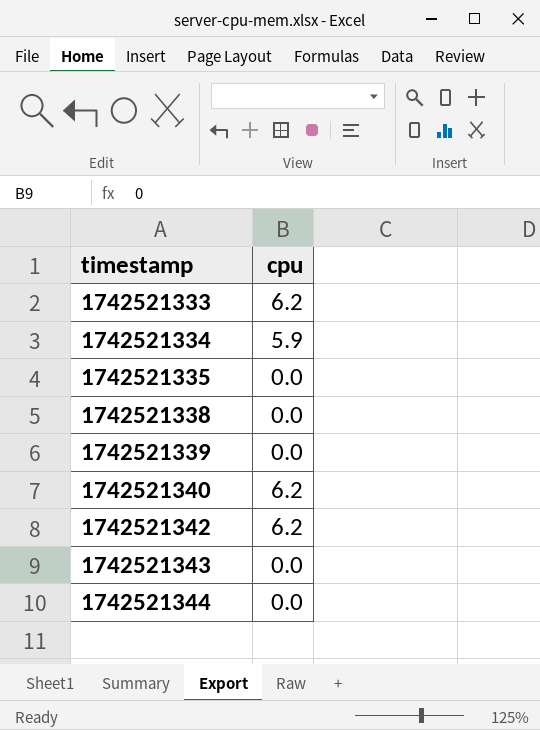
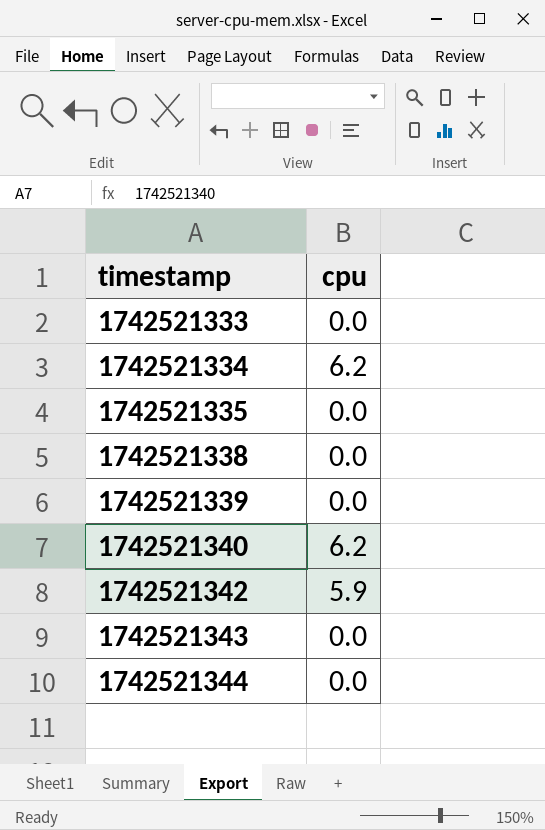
1742521333 | cpu: 6.2 -> 0.0
1742521334 | cpu: 5.9 -> 6.2
1742521342 | cpu: 6.2 -> 5.9

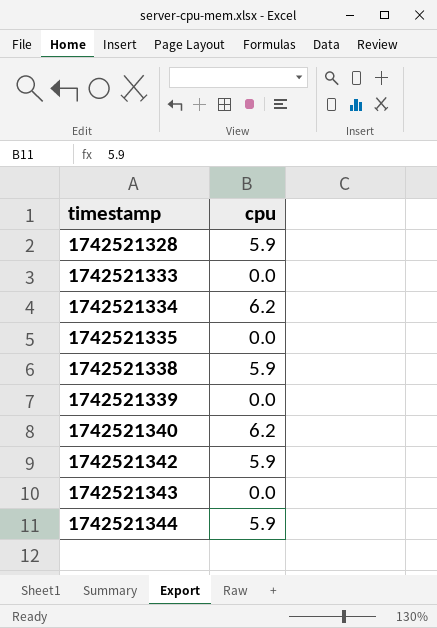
row 1742521328: none -> 5.9
1742521338 | cpu: 0.0 -> 5.9
1742521344 | cpu: 0.0 -> 5.9

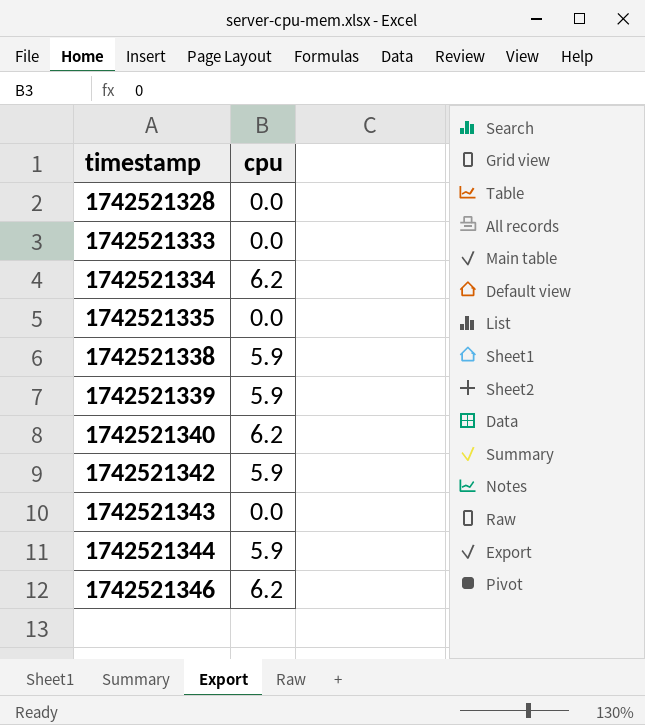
1742521328 | cpu: 5.9 -> 0.0
1742521339 | cpu: 0.0 -> 5.9
row 1742521346: none -> 6.2

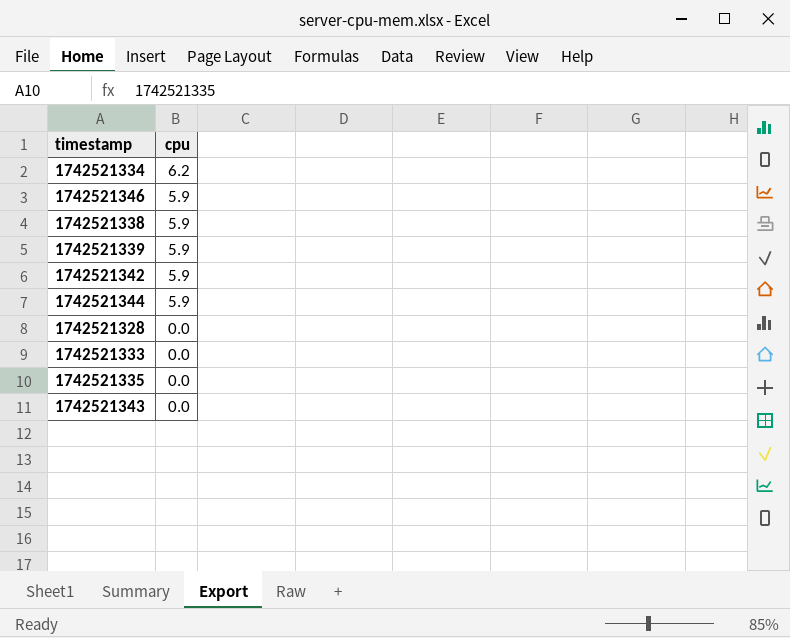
row order: timestamp ascending -> cpu descending
row 1742521340: 6.2 -> none
1742521346 | cpu: 6.2 -> 5.9

